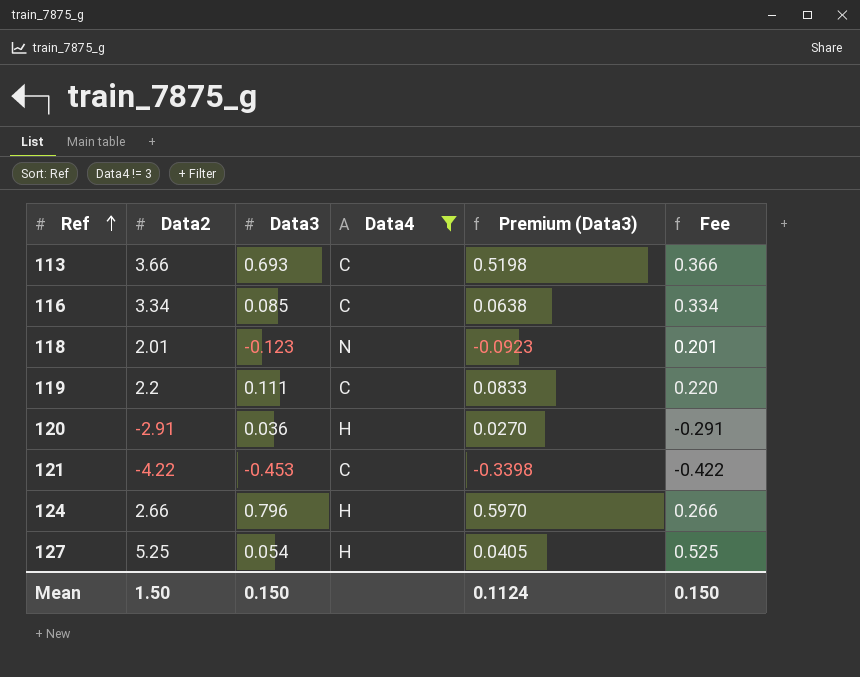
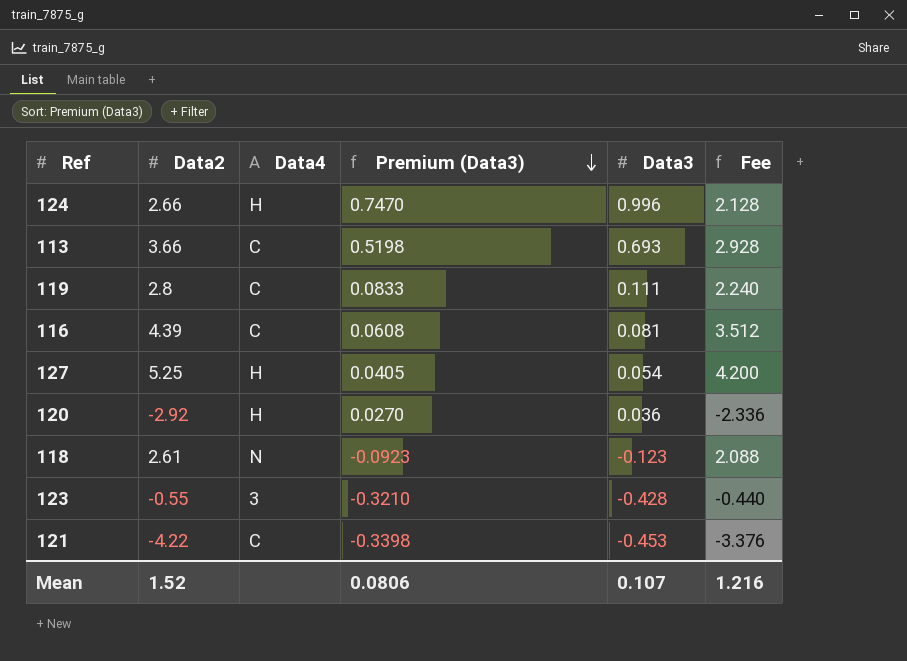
filter: Data4 != 3 -> none
row order: Ref ascending -> Premium (Data3) descending
column Data3 | position: 3 -> 5
column Fee | formula: [Data2] * 0.1 -> [Data2] * 0.8
124 | Premium (Data3): 0.5970 -> 0.7470
124 | Data3: 0.796 -> 0.996
119 | Data2: 2.2 -> 2.8
116 | Data2: 3.34 -> 4.39
116 | Premium (Data3): 0.0638 -> 0.0608
116 | Data3: 0.085 -> 0.081
120 | Data2: -2.91 -> -2.92
118 | Data2: 2.01 -> 2.61
Mean | Data2: 1.50 -> 1.52
Mean | Premium (Data3): 0.1124 -> 0.0806
Mean | Data3: 0.150 -> 0.107
Mean | Fee: 0.150 -> 1.216

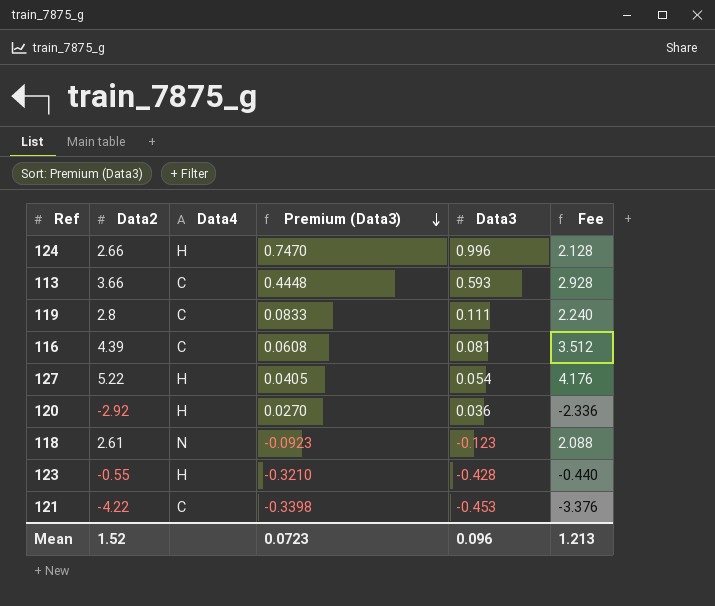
113 | Premium (Data3): 0.5198 -> 0.4448
113 | Data3: 0.693 -> 0.593
127 | Data2: 5.25 -> 5.22
127 | Fee: 4.200 -> 4.176
123 | Data4: 3 -> H
Mean | Premium (Data3): 0.0806 -> 0.0723
Mean | Data3: 0.107 -> 0.096
Mean | Fee: 1.216 -> 1.213

